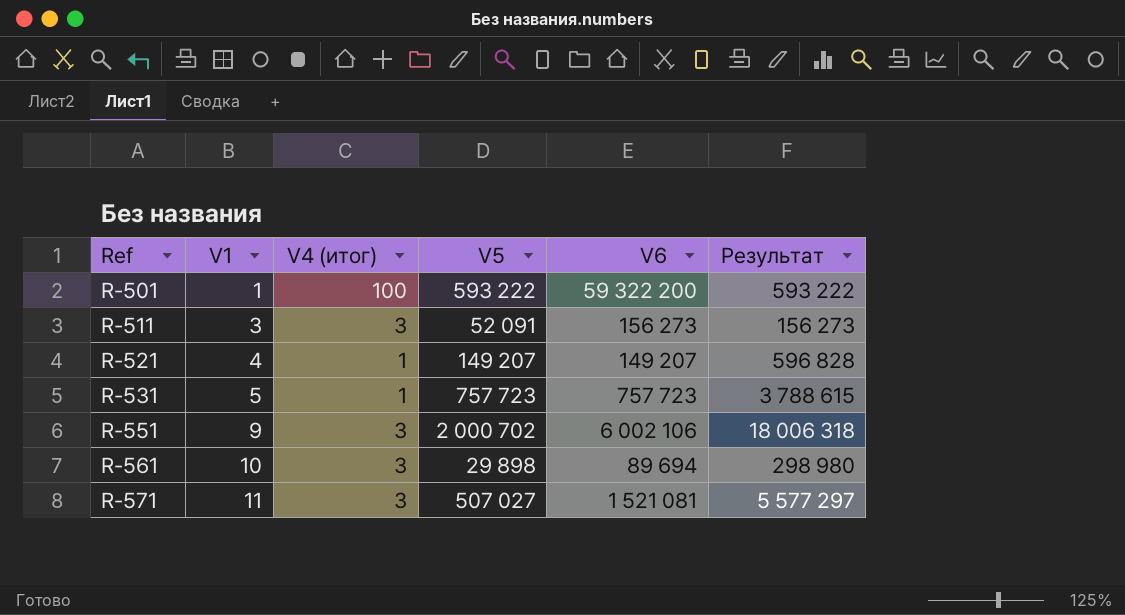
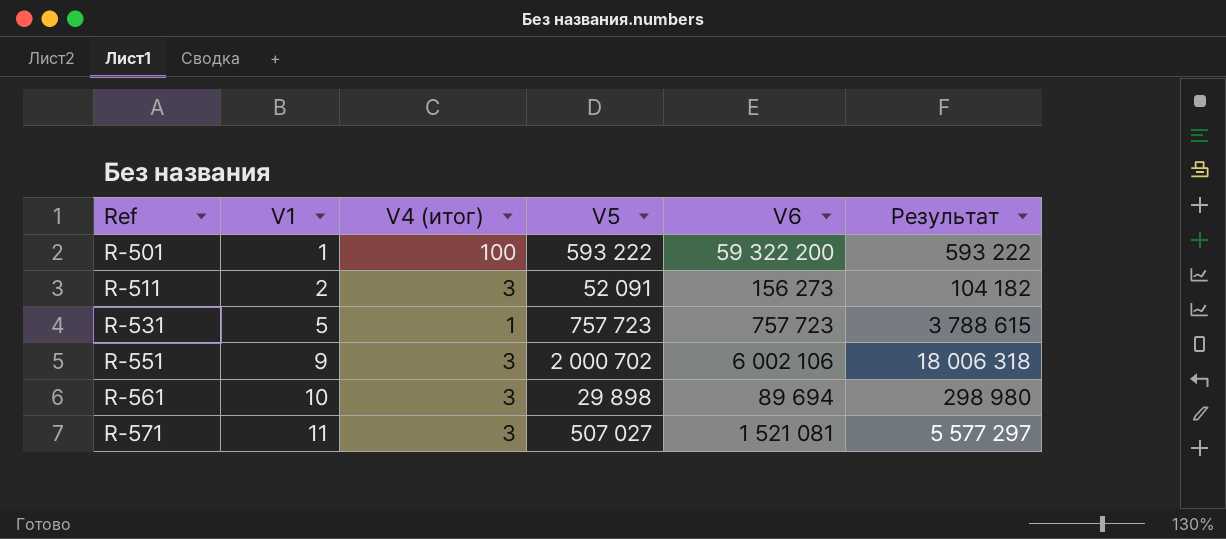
row R-521: 4 | 1 | 149 207 | 149 207 | 596 828 -> none
R-511 | V1: 3 -> 2
R-511 | Результат: 156 273 -> 104 182

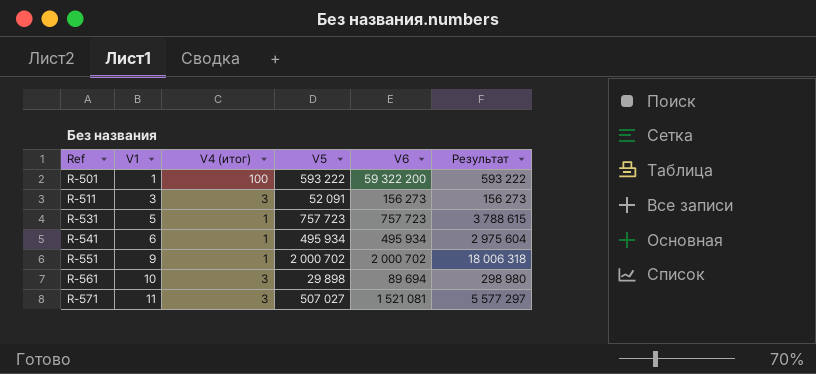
R-511 | V1: 2 -> 3
R-511 | Результат: 104 182 -> 156 273
row R-541: none -> 6 | 1 | 495 934 | 495 934 | 2 975 604
R-551 | V4 (итог): 3 -> 1
R-551 | V6: 6 002 106 -> 2 000 702

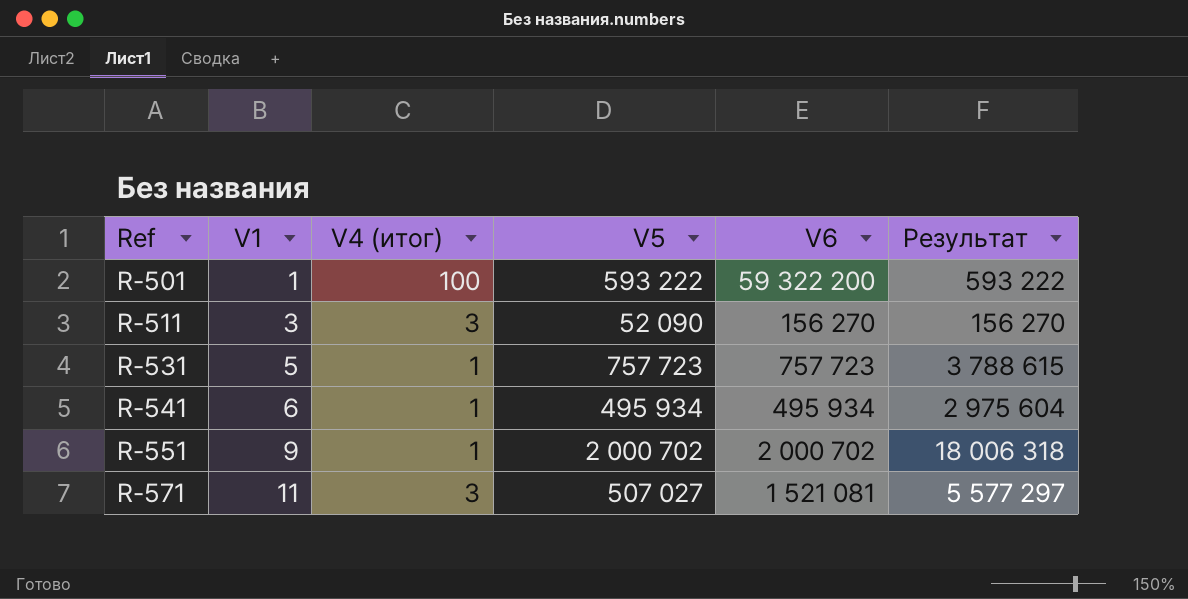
row R-561: 10 | 3 | 29 898 | 89 694 | 298 980 -> none
R-511 | V5: 52 091 -> 52 090
R-511 | V6: 156 273 -> 156 270
R-511 | Результат: 156 273 -> 156 270

